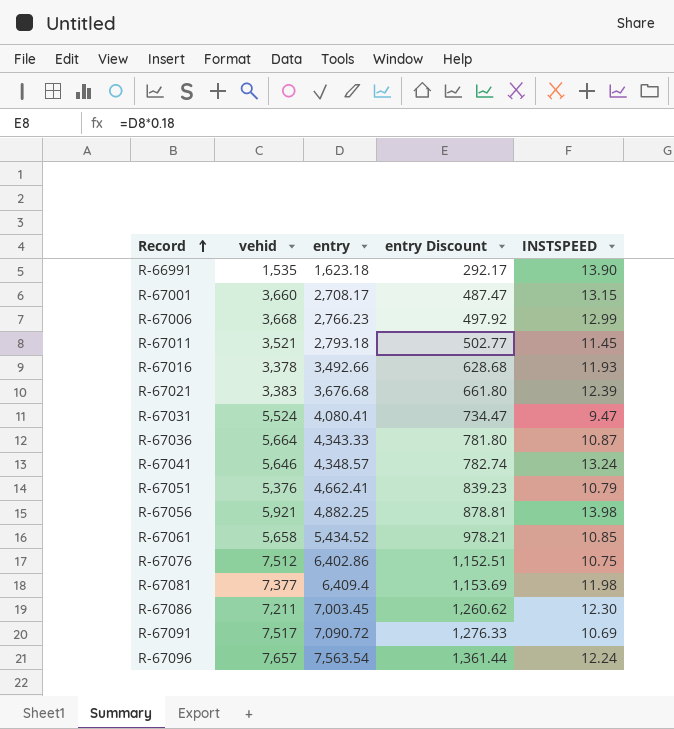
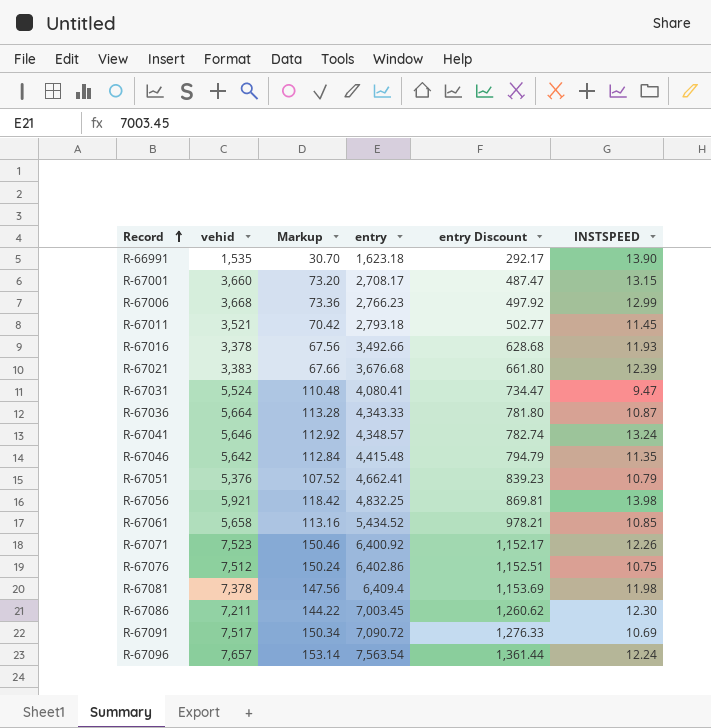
column Markup | formula: none -> [vehid] * 0.02
row R-67046: none -> 5,642 | 112.84 | 4,415.48 | 794.79 | 11.35
R-67056 | entry: 4,882.25 -> 4,832.25
R-67056 | entry Discount: 878.81 -> 869.81
row R-67071: none -> 7,523 | 150.46 | 6,400.92 | 1,152.17 | 12.26
R-67081 | vehid: 7,377 -> 7,378

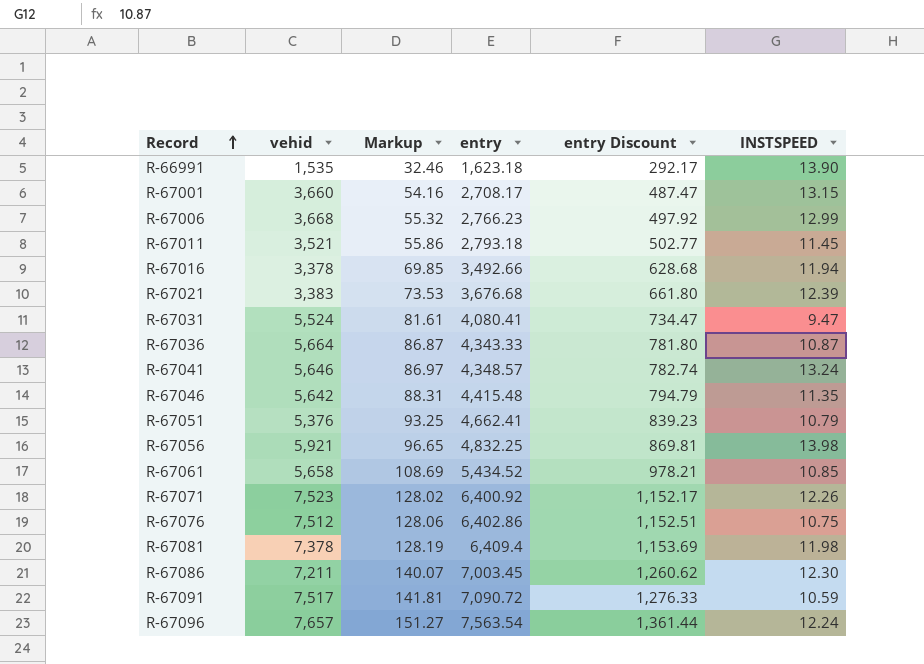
column Markup | formula: [vehid] * 0.02 -> [entry] * 0.02
R-67016 | INSTSPEED: 11.93 -> 11.94
R-67091 | INSTSPEED: 10.69 -> 10.59

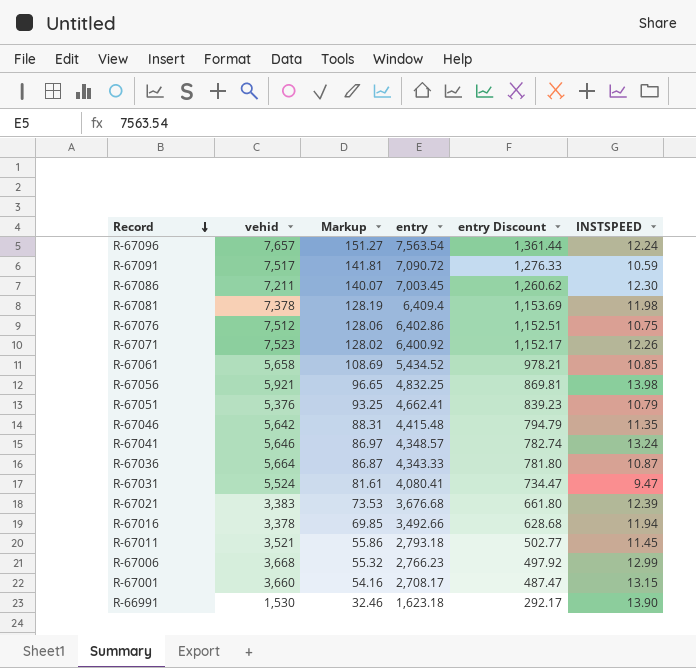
row order: Record ascending -> Record descending
R-66991 | vehid: 1,535 -> 1,530

